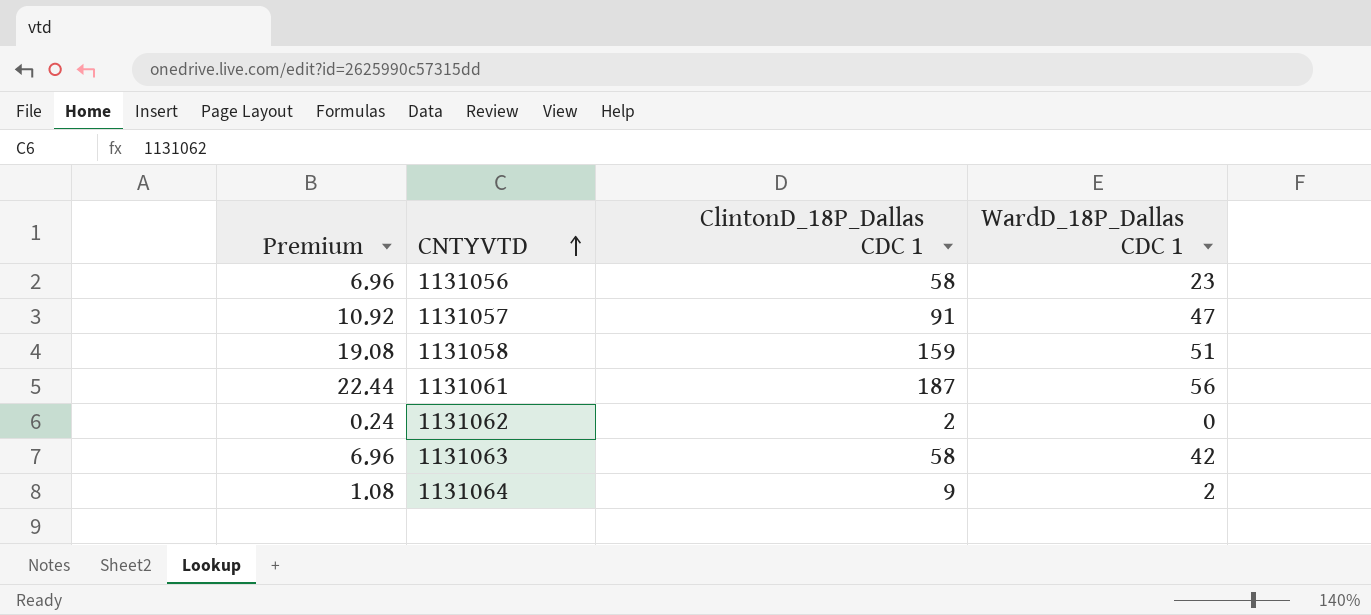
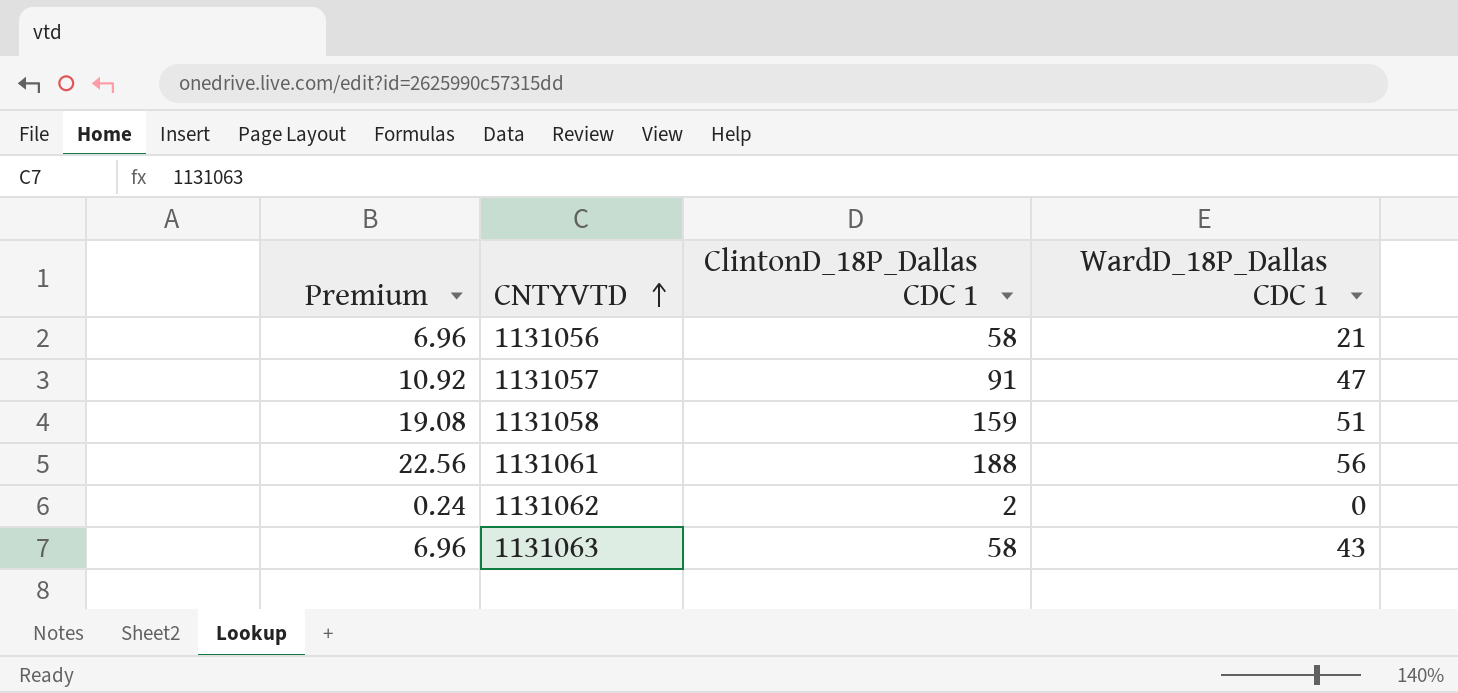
row 1131064: 1.08 | 9 | 2 -> none
1131056 | WardD_18P_Dallas CDC 1: 23 -> 21
1131061 | Premium: 22.44 -> 22.56
1131061 | ClintonD_18P_Dallas CDC 1: 187 -> 188
1131063 | WardD_18P_Dallas CDC 1: 42 -> 43

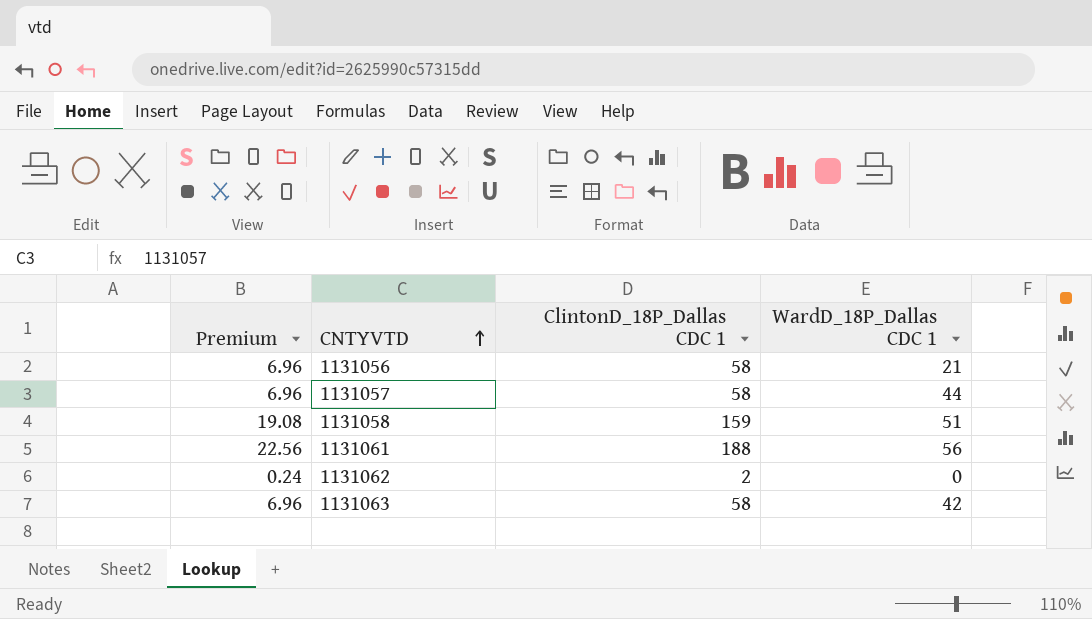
1131057 | Premium: 10.92 -> 6.96
1131057 | ClintonD_18P_Dallas CDC 1: 91 -> 58
1131057 | WardD_18P_Dallas CDC 1: 47 -> 44
1131063 | WardD_18P_Dallas CDC 1: 43 -> 42

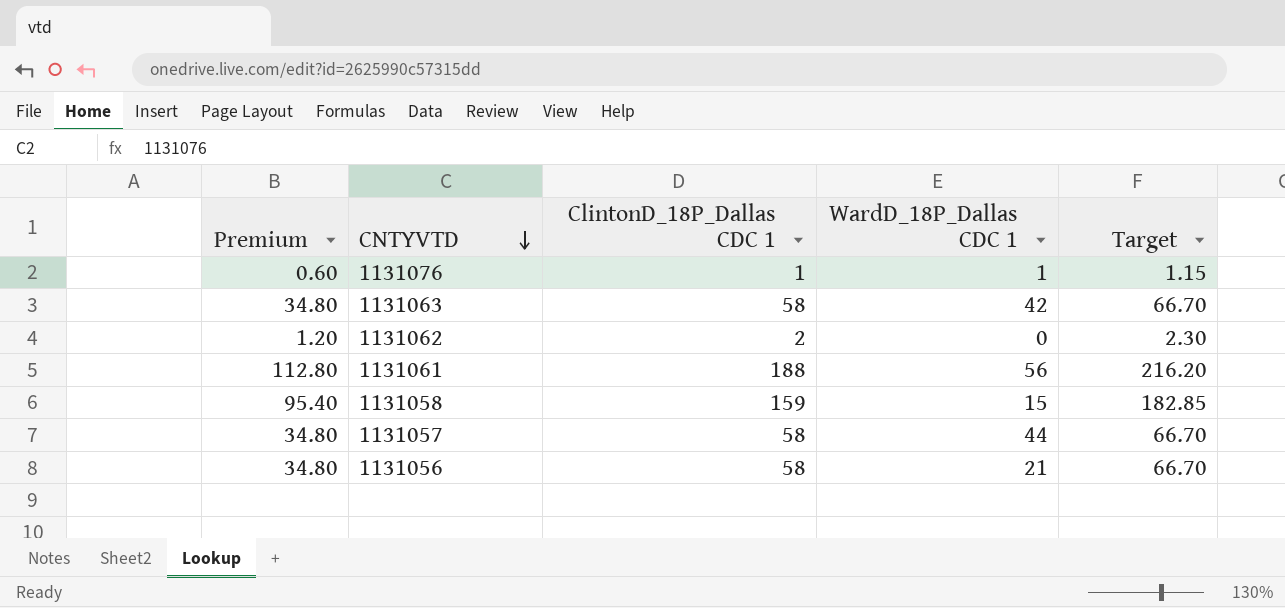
row order: CNTYVTD ascending -> CNTYVTD descending
column Premium | formula: [ClintonD_18P_Dallas CDC 1] * 0.12 -> [ClintonD_18P_Dallas CDC 1] * 0.6
column Target | formula: none -> [ClintonD_18P_Dallas CDC 1] * 1.15
row 1131076: none -> 0.60 | 1 | 1 | 1.15
1131058 | WardD_18P_Dallas CDC 1: 51 -> 15

